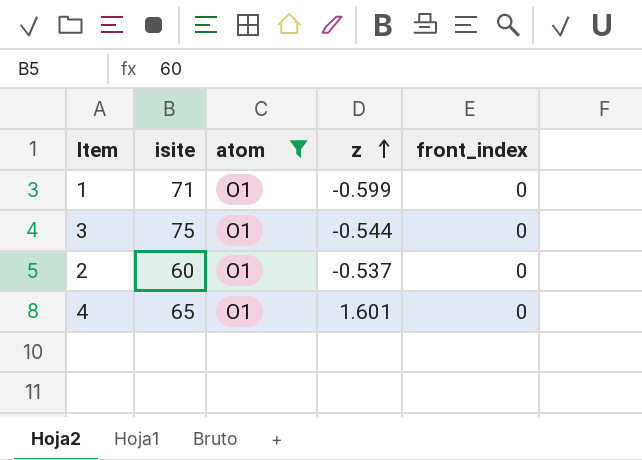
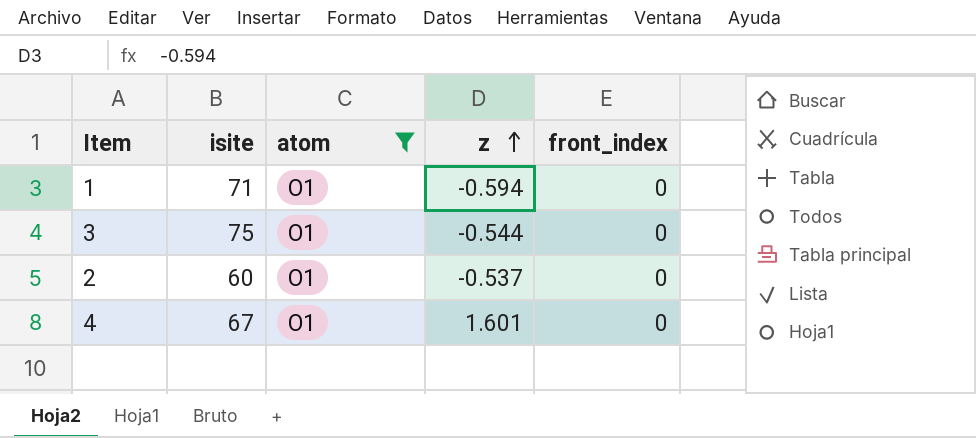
1 | z: -0.599 -> -0.594
4 | isite: 65 -> 67

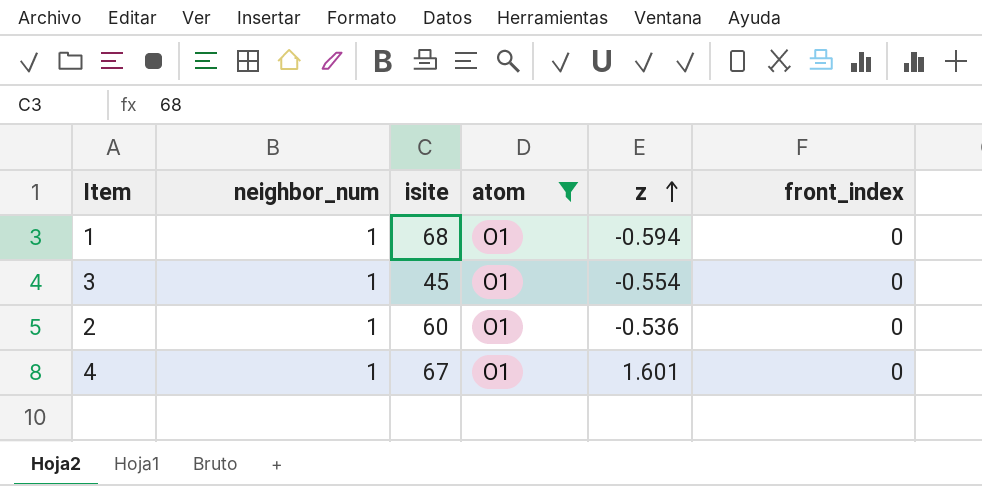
column neighbor_num | position: none -> 2
1 | isite: 71 -> 68
3 | isite: 75 -> 45
3 | z: -0.544 -> -0.554
2 | z: -0.537 -> -0.536

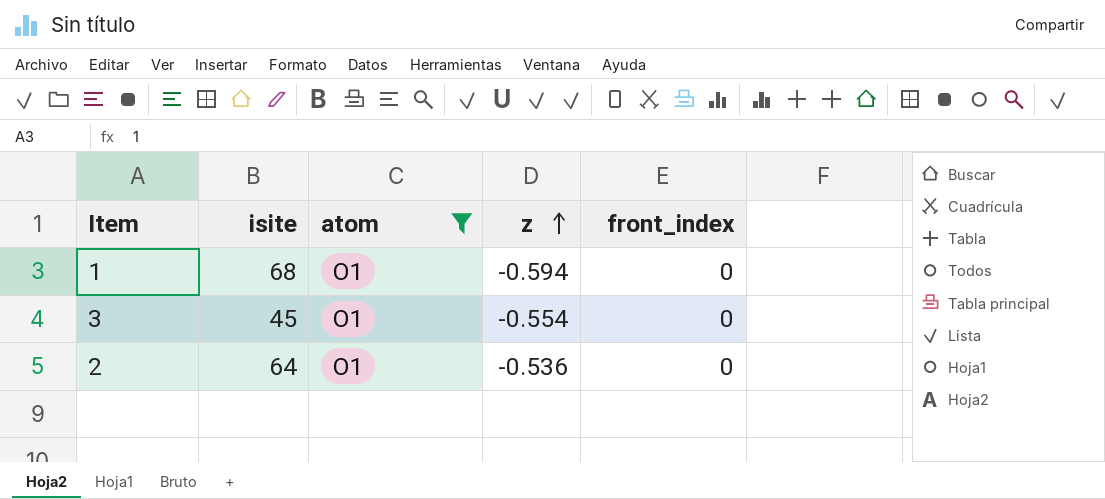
column neighbor_num | position: 2 -> none
row 4: 1 | 67 | O1 | 1.601 | 0 -> none
2 | isite: 60 -> 64

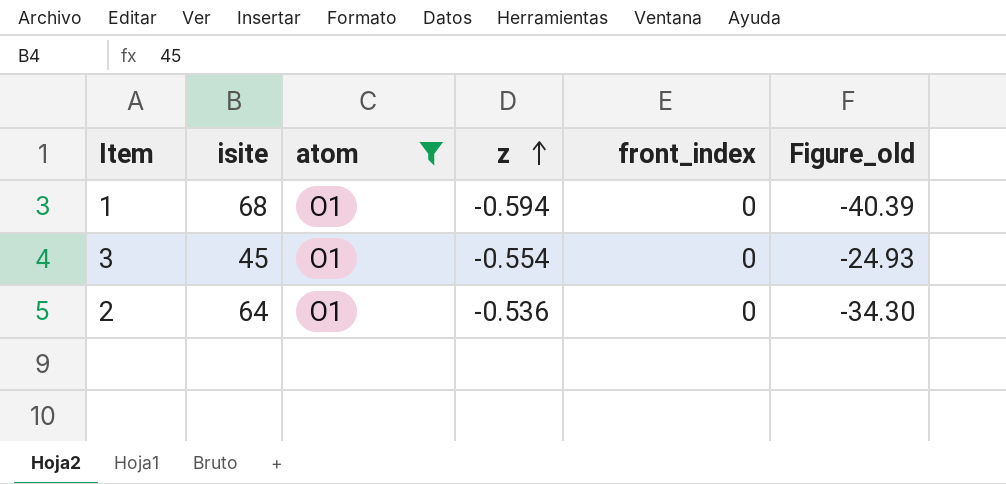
column Figure_old | formula: none -> [isite] * [z]

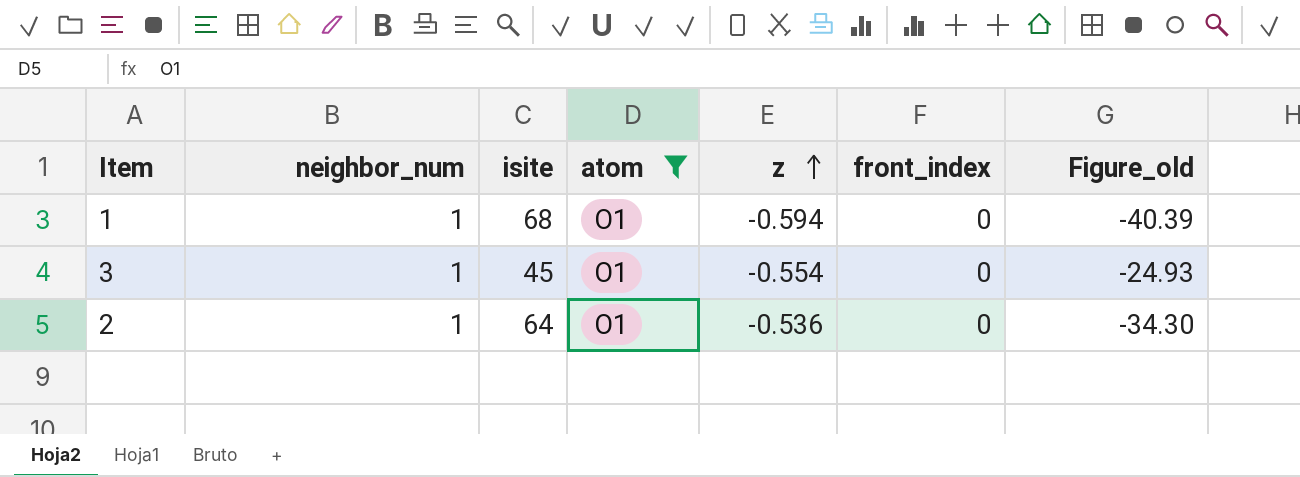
column neighbor_num | position: none -> 2

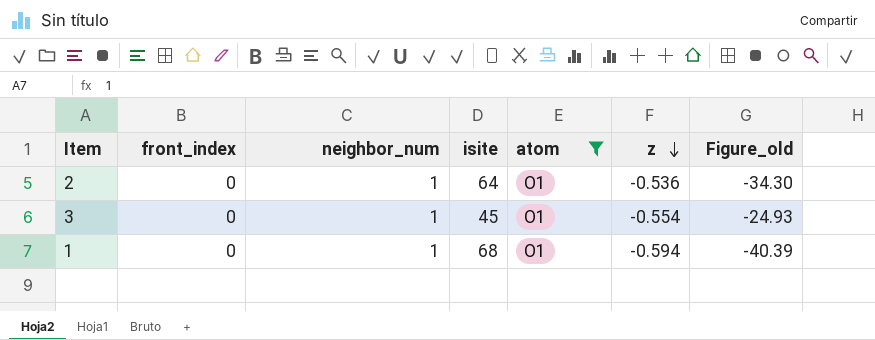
row order: z ascending -> z descending
column front_index | position: 6 -> 2

